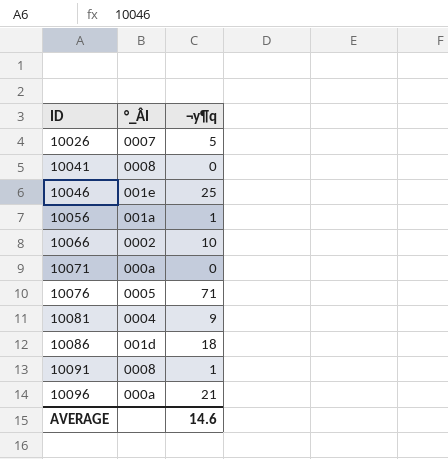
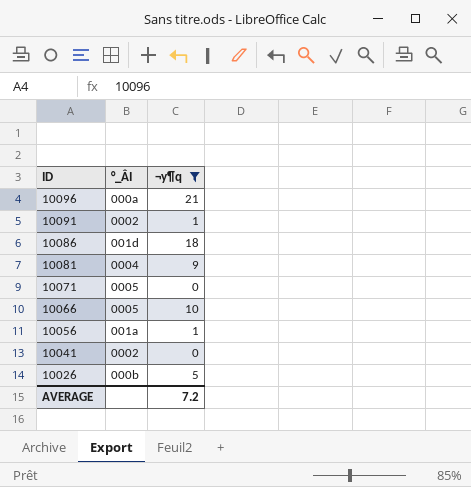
filter: none -> ¬y¶q <= 21
row order: ID ascending -> ID descending
10091 | °_ÂI: 0008 -> 0002
10071 | °_ÂI: 000a -> 0005
10066 | °_ÂI: 0002 -> 0005
10041 | °_ÂI: 0008 -> 0002
10026 | °_ÂI: 0007 -> 000b
AVERAGE | ¬y¶q: 14.6 -> 7.2

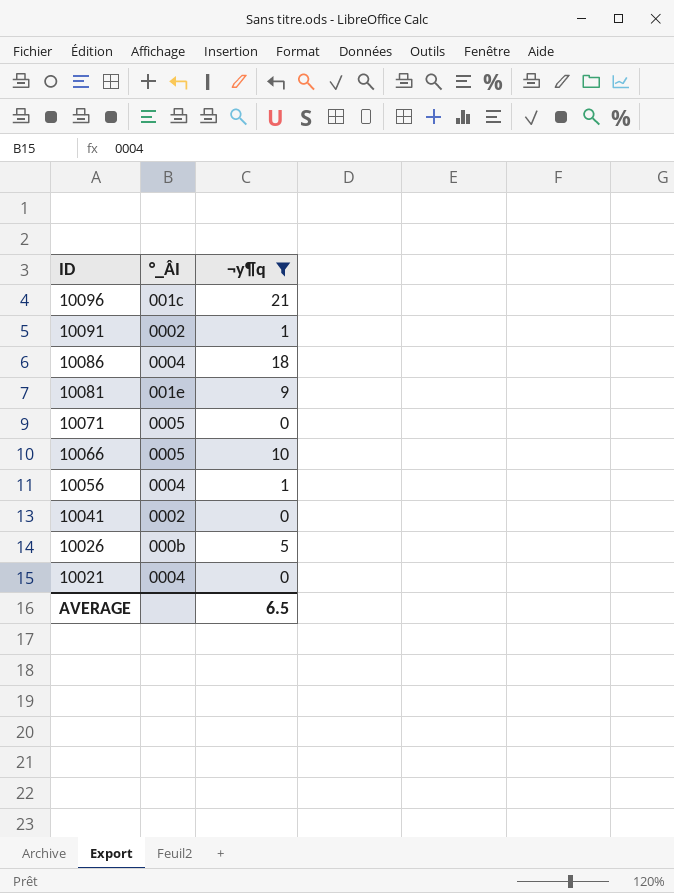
10096 | °_ÂI: 000a -> 001c
10086 | °_ÂI: 001d -> 0004
10081 | °_ÂI: 0004 -> 001e
10056 | °_ÂI: 001a -> 0004
row 10021: none -> 0004 | 0
AVERAGE | ¬y¶q: 7.2 -> 6.5

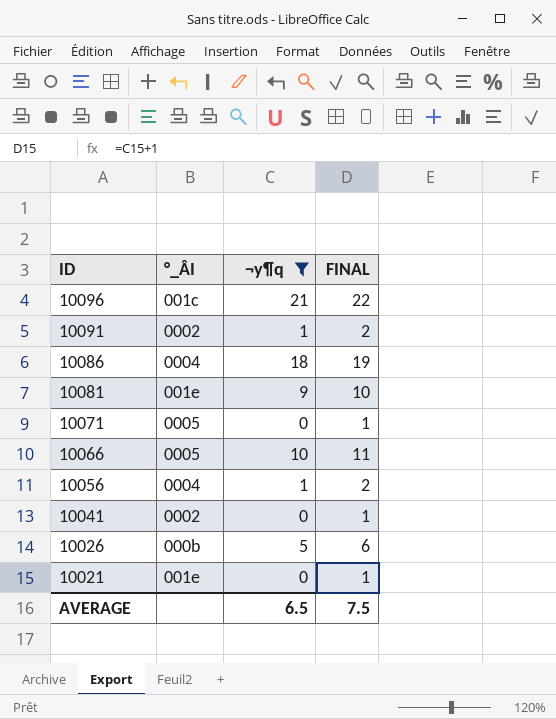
column FINAL | formula: none -> [¬y¶q] + 1
10021 | °_ÂI: 0004 -> 001e

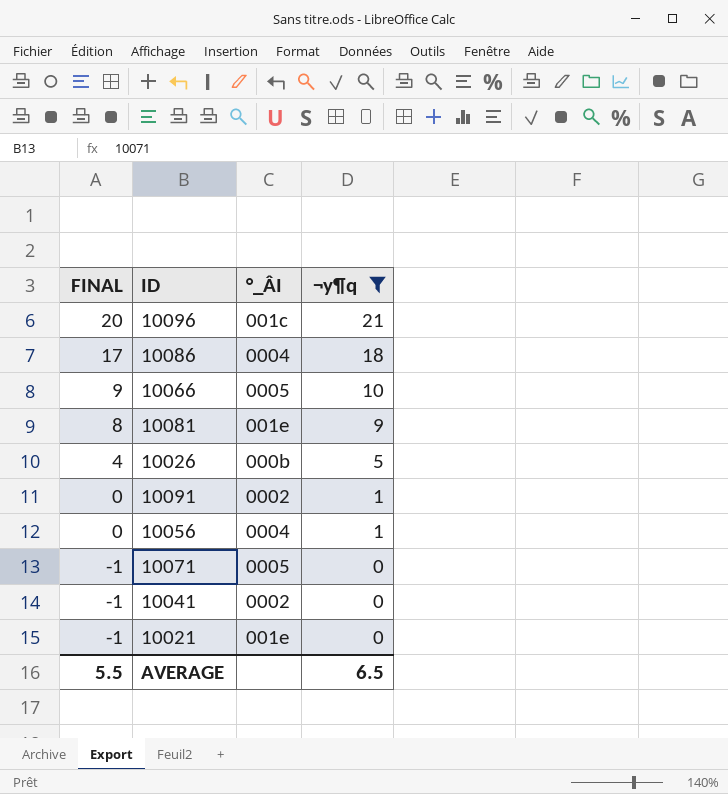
row order: ID descending -> FINAL descending
column FINAL | formula: [¬y¶q] + 1 -> [¬y¶q] - 1
column FINAL | position: 4 -> 1
AVERAGE | FINAL: 7.5 -> 5.5

